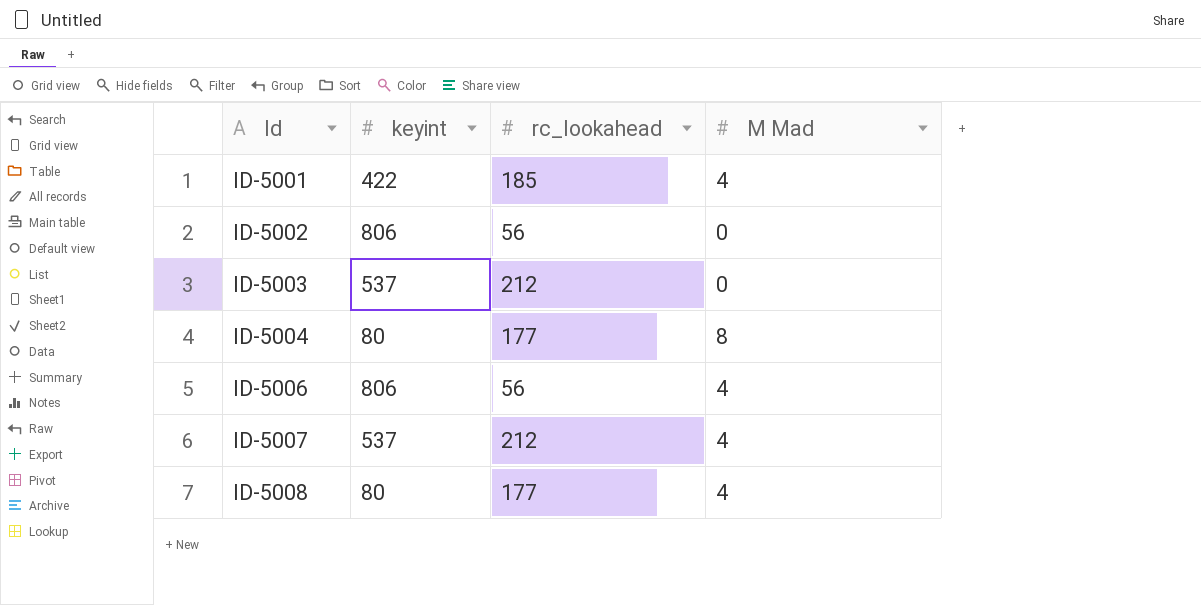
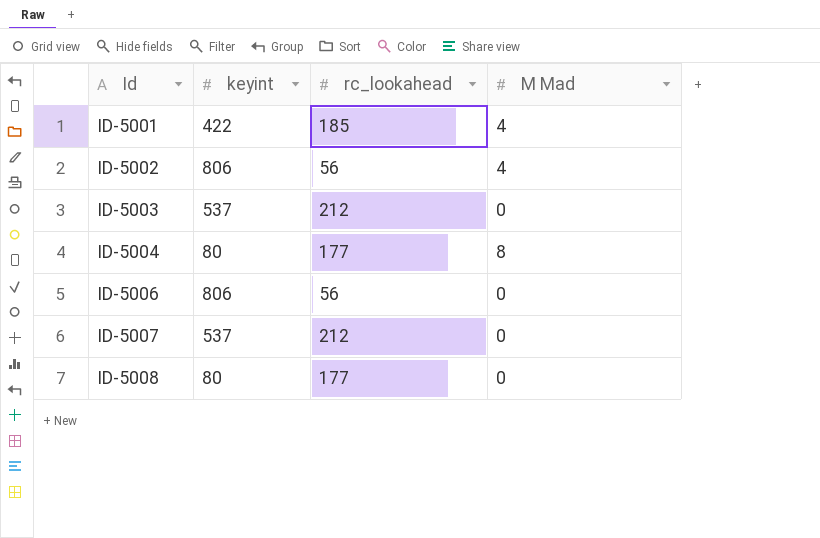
ID-5002 | M Mad: 0 -> 4
ID-5006 | M Mad: 4 -> 0
ID-5007 | M Mad: 4 -> 0
ID-5008 | M Mad: 4 -> 0

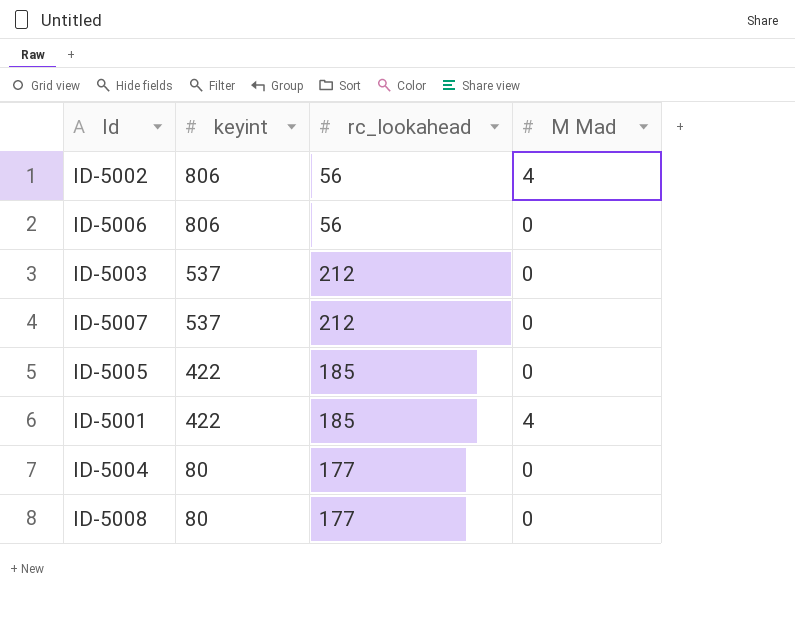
row order: Id ascending -> keyint descending
row ID-5005: none -> 422 | 185 | 0
ID-5004 | M Mad: 8 -> 0

